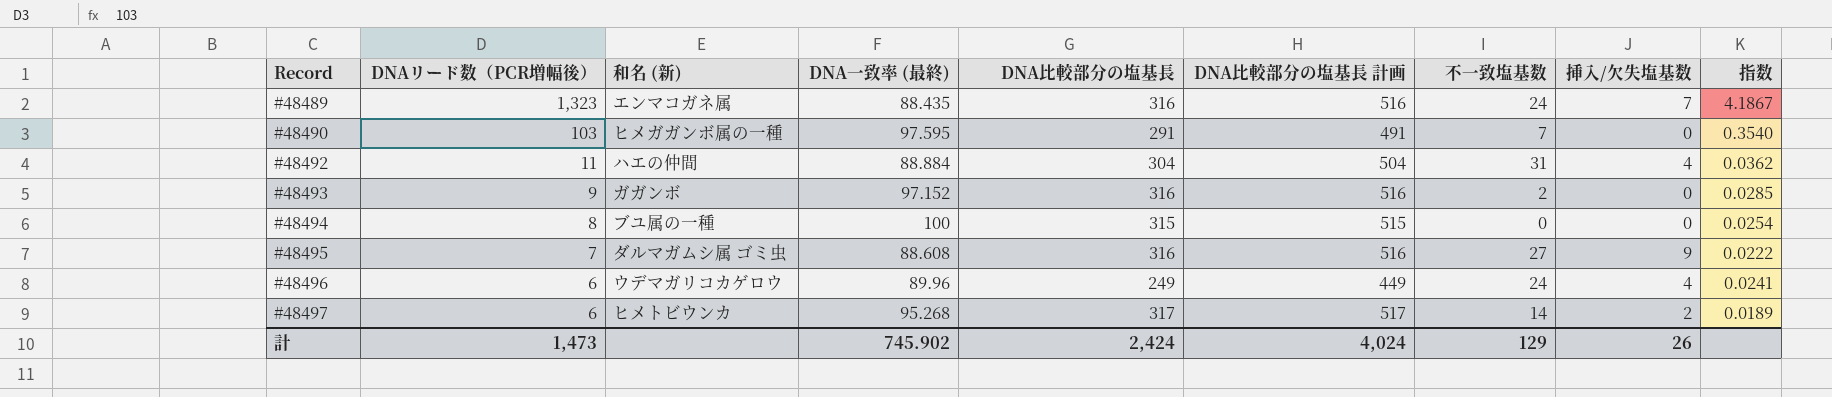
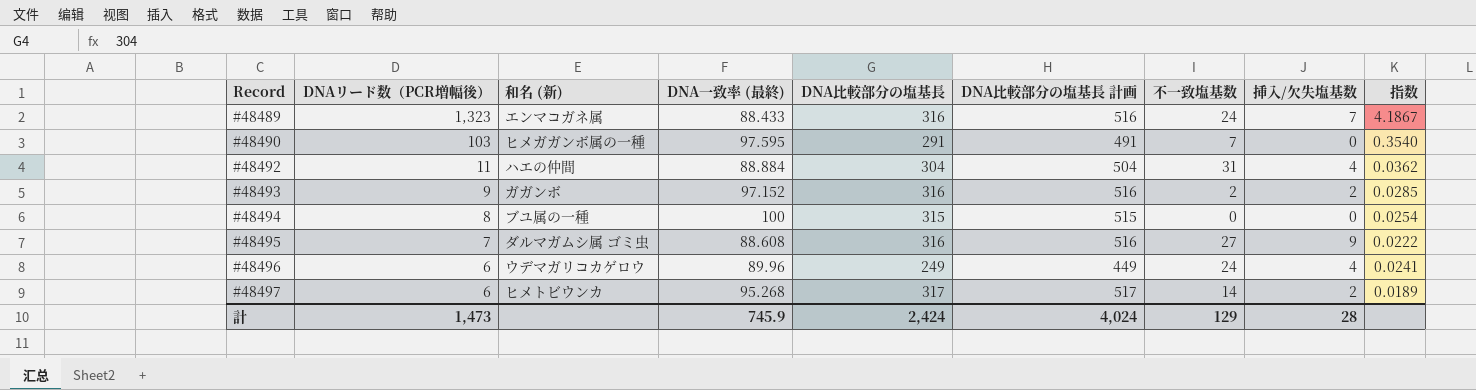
#48489 | DNA一致率 (最終): 88.435 -> 88.433
#48493 | 挿入/欠失塩基数: 0 -> 2
計 | DNA一致率 (最終): 745.902 -> 745.9
計 | 挿入/欠失塩基数: 26 -> 28

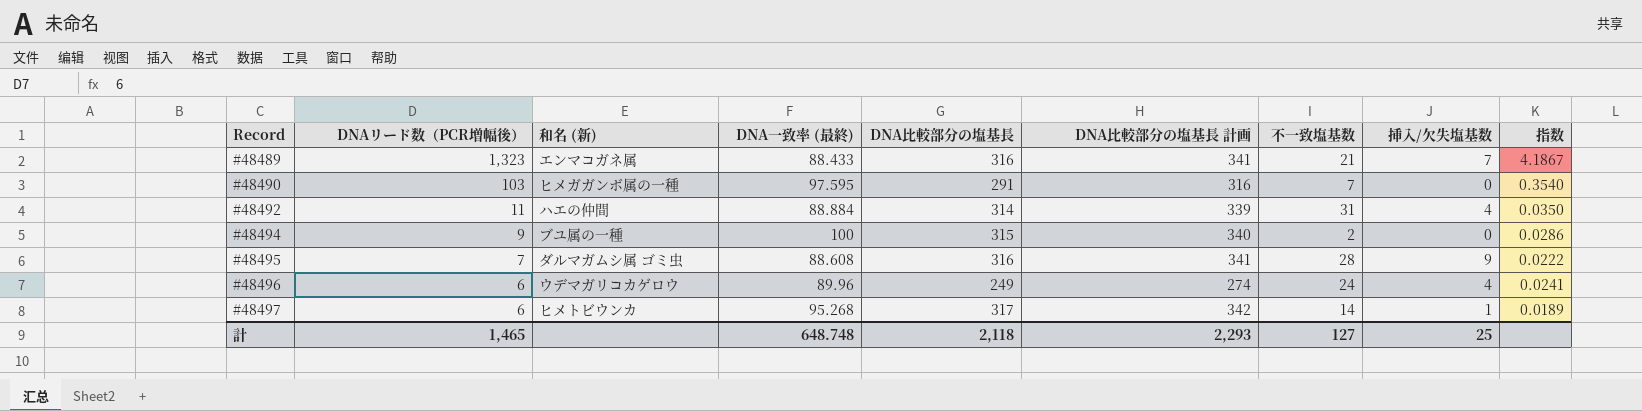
column DNA比較部分の塩基長 計画 | formula: [DNA比較部分の塩基長] + 200 -> [DNA比較部分の塩基長] + 25
row #48493: 9 | ガガンボ | 97.152 | 316 | 516 | 2 | 2 | 0.0285 -> none
#48489 | 不一致塩基数: 24 -> 21
#48492 | DNA比較部分の塩基長: 304 -> 314
#48492 | 指数: 0.0362 -> 0.0350
#48494 | DNAリード数（PCR増幅後）: 8 -> 9
#48494 | 不一致塩基数: 0 -> 2
#48494 | 指数: 0.0254 -> 0.0286
#48495 | 不一致塩基数: 27 -> 28
#48497 | 挿入/欠失塩基数: 2 -> 1
計 | DNAリード数（PCR増幅後）: 1,473 -> 1,465
計 | DNA一致率 (最終): 745.9 -> 648.748
計 | DNA比較部分の塩基長: 2,424 -> 2,118
計 | DNA比較部分の塩基長 計画: 4,024 -> 2,293
計 | 不一致塩基数: 129 -> 127
計 | 挿入/欠失塩基数: 28 -> 25

